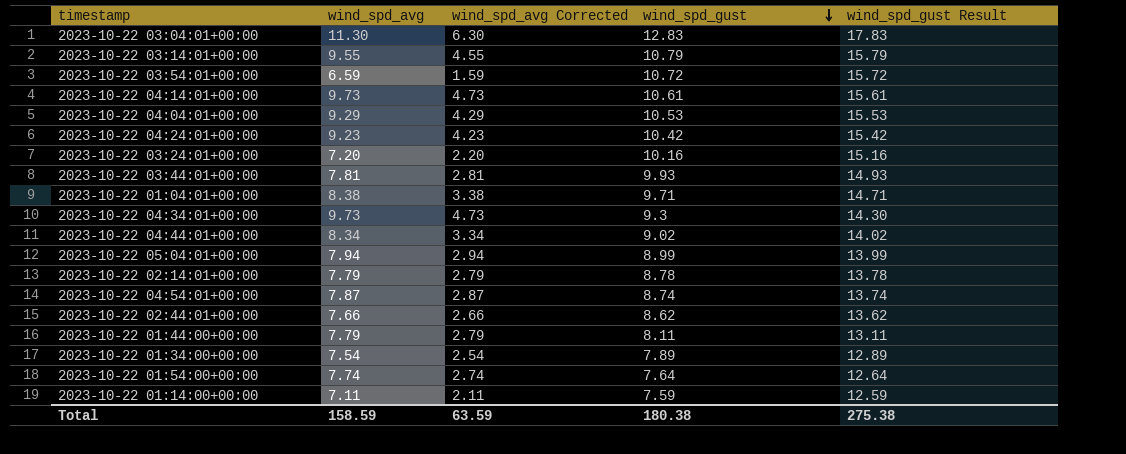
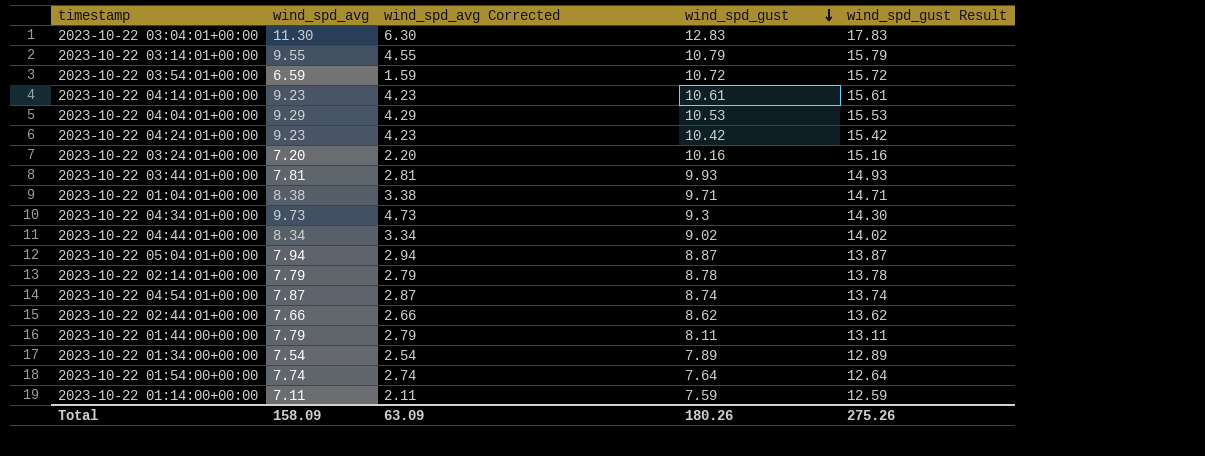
2023-10-22 04:14:01+00:00 | wind_spd_avg: 9.73 -> 9.23
2023-10-22 04:14:01+00:00 | wind_spd_avg Corrected: 4.73 -> 4.23
2023-10-22 05:04:01+00:00 | wind_spd_gust: 8.99 -> 8.87
2023-10-22 05:04:01+00:00 | wind_spd_gust Result: 13.99 -> 13.87
Total | wind_spd_avg: 158.59 -> 158.09
Total | wind_spd_avg Corrected: 63.59 -> 63.09
Total | wind_spd_gust: 180.38 -> 180.26
Total | wind_spd_gust Result: 275.38 -> 275.26

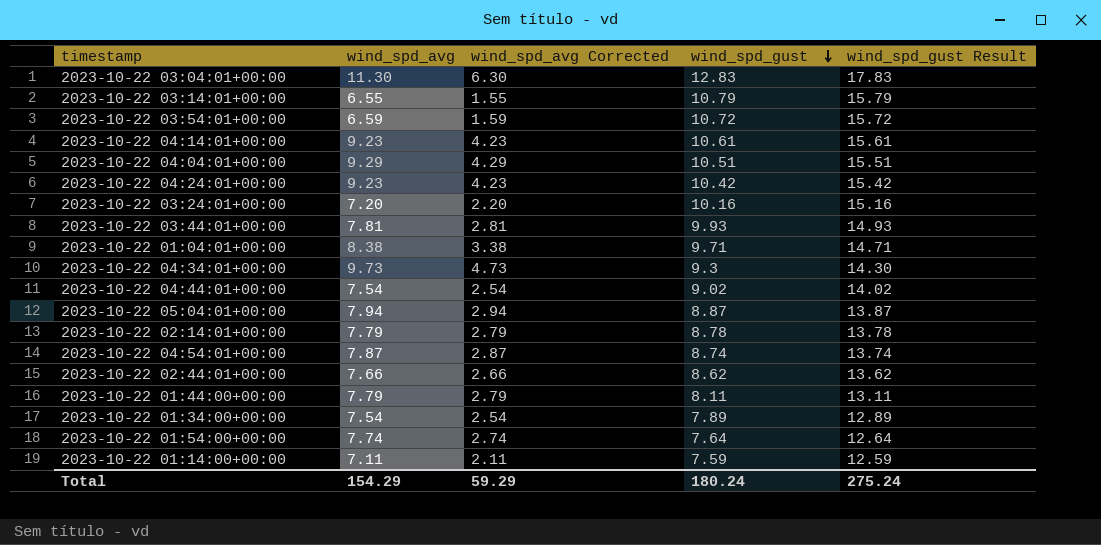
2023-10-22 03:14:01+00:00 | wind_spd_avg: 9.55 -> 6.55
2023-10-22 03:14:01+00:00 | wind_spd_avg Corrected: 4.55 -> 1.55
2023-10-22 04:04:01+00:00 | wind_spd_gust: 10.53 -> 10.51
2023-10-22 04:04:01+00:00 | wind_spd_gust Result: 15.53 -> 15.51
2023-10-22 04:44:01+00:00 | wind_spd_avg: 8.34 -> 7.54
2023-10-22 04:44:01+00:00 | wind_spd_avg Corrected: 3.34 -> 2.54
Total | wind_spd_avg: 158.09 -> 154.29
Total | wind_spd_avg Corrected: 63.09 -> 59.29
Total | wind_spd_gust: 180.26 -> 180.24
Total | wind_spd_gust Result: 275.26 -> 275.24

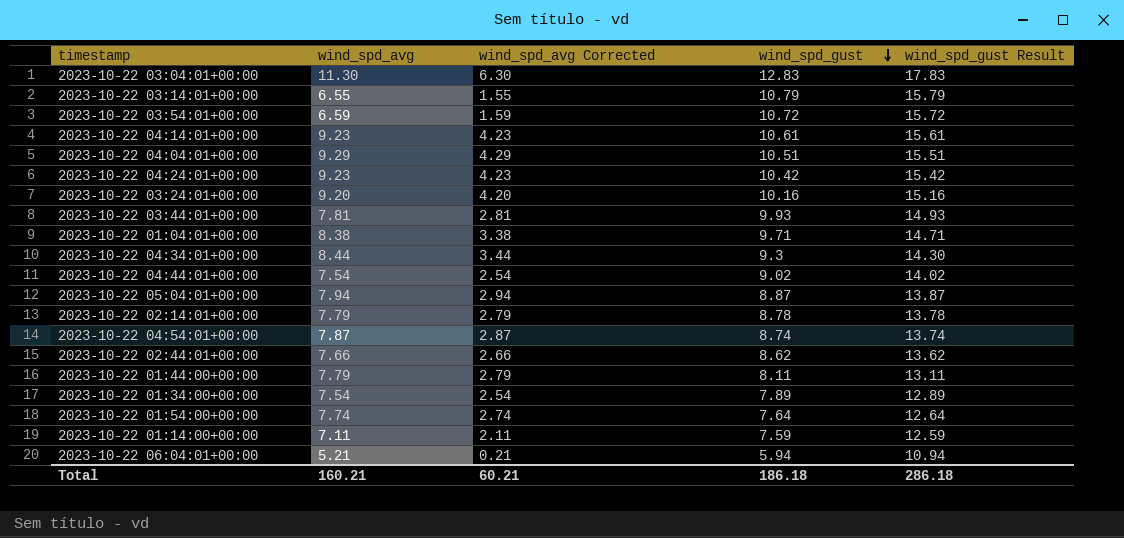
2023-10-22 03:24:01+00:00 | wind_spd_avg: 7.20 -> 9.20
2023-10-22 03:24:01+00:00 | wind_spd_avg Corrected: 2.20 -> 4.20
2023-10-22 04:34:01+00:00 | wind_spd_avg: 9.73 -> 8.44
2023-10-22 04:34:01+00:00 | wind_spd_avg Corrected: 4.73 -> 3.44
row 2023-10-22 06:04:01+00:00: none -> 5.21 | 0.21 | 5.94 | 10.94
Total | wind_spd_avg: 154.29 -> 160.21
Total | wind_spd_avg Corrected: 59.29 -> 60.21
Total | wind_spd_gust: 180.24 -> 186.18
Total | wind_spd_gust Result: 275.24 -> 286.18

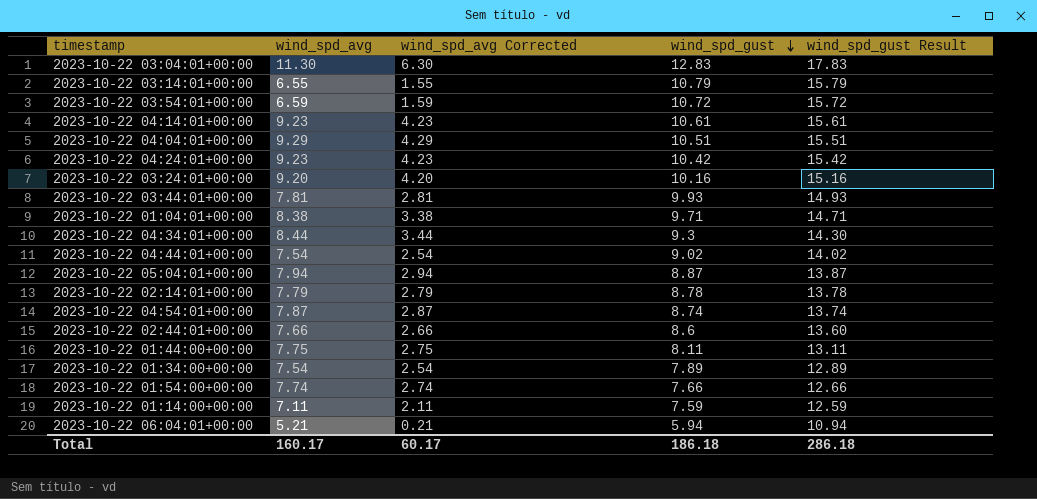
2023-10-22 02:44:01+00:00 | wind_spd_gust: 8.62 -> 8.6
2023-10-22 02:44:01+00:00 | wind_spd_gust Result: 13.62 -> 13.60
2023-10-22 01:44:00+00:00 | wind_spd_avg: 7.79 -> 7.75
2023-10-22 01:44:00+00:00 | wind_spd_avg Corrected: 2.79 -> 2.75
2023-10-22 01:54:00+00:00 | wind_spd_gust: 7.64 -> 7.66
2023-10-22 01:54:00+00:00 | wind_spd_gust Result: 12.64 -> 12.66
Total | wind_spd_avg: 160.21 -> 160.17
Total | wind_spd_avg Corrected: 60.21 -> 60.17

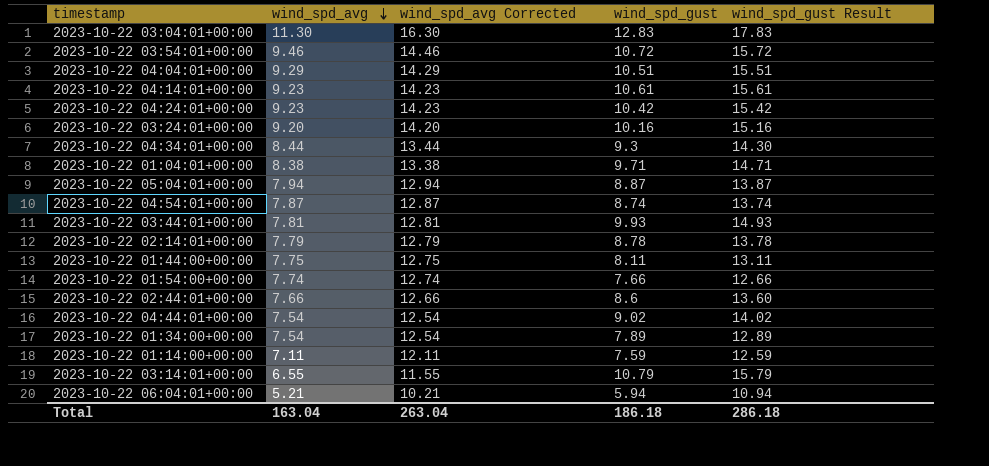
row order: wind_spd_gust descending -> wind_spd_avg descending
column wind_spd_avg Corrected | formula: [wind_spd_avg] - 5 -> [wind_spd_avg] + 5
2023-10-22 03:54:01+00:00 | wind_spd_avg: 6.59 -> 9.46
Total | wind_spd_avg: 160.17 -> 163.04
Total | wind_spd_avg Corrected: 60.17 -> 263.04

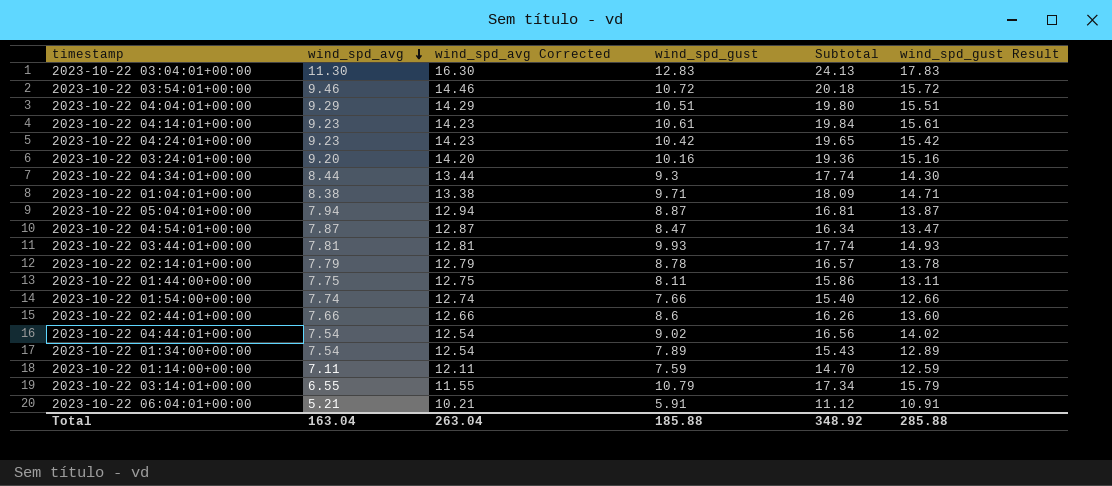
column Subtotal | formula: none -> [wind_spd_avg] + [wind_spd_gust]
2023-10-22 04:54:01+00:00 | wind_spd_gust: 8.74 -> 8.47
2023-10-22 04:54:01+00:00 | wind_spd_gust Result: 13.74 -> 13.47
2023-10-22 06:04:01+00:00 | wind_spd_gust: 5.94 -> 5.91
2023-10-22 06:04:01+00:00 | wind_spd_gust Result: 10.94 -> 10.91
Total | wind_spd_gust: 186.18 -> 185.88
Total | wind_spd_gust Result: 286.18 -> 285.88

